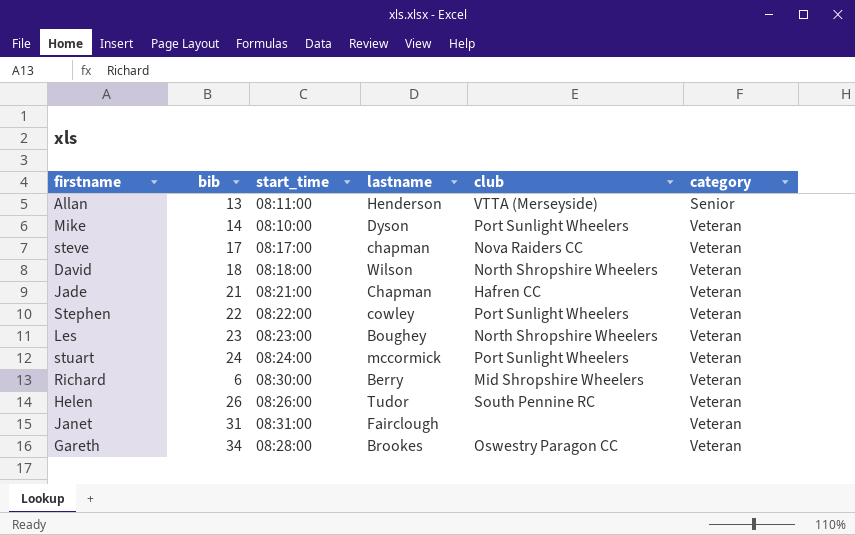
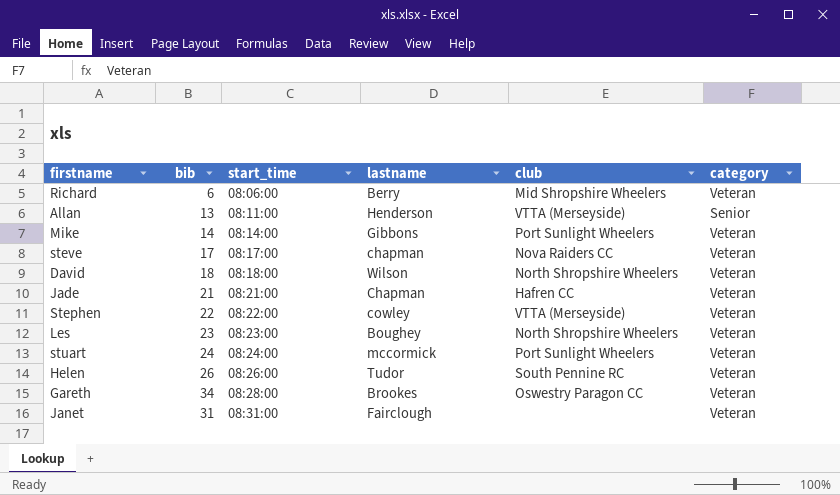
row order: category ascending -> start_time ascending
Richard | start_time: 08:30:00 -> 08:06:00
Mike | start_time: 08:10:00 -> 08:14:00
Mike | lastname: Dyson -> Gibbons
Stephen | club: Port Sunlight Wheelers -> VTTA (Merseyside)

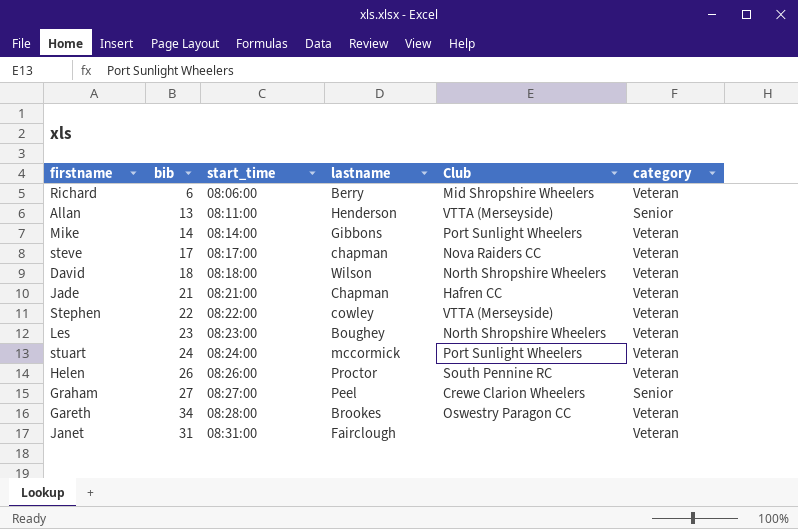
column name: club -> Club
Helen | lastname: Tudor -> Proctor
row Graham: none -> 27 | 08:27:00 | Peel | Crewe Clarion Wheelers | Senior

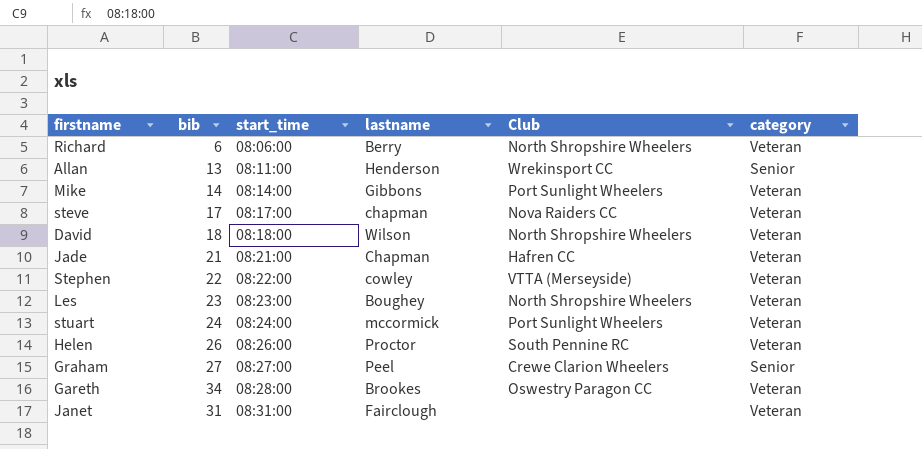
Richard | Club: Mid Shropshire Wheelers -> North Shropshire Wheelers
Allan | Club: VTTA (Merseyside) -> Wrekinsport CC

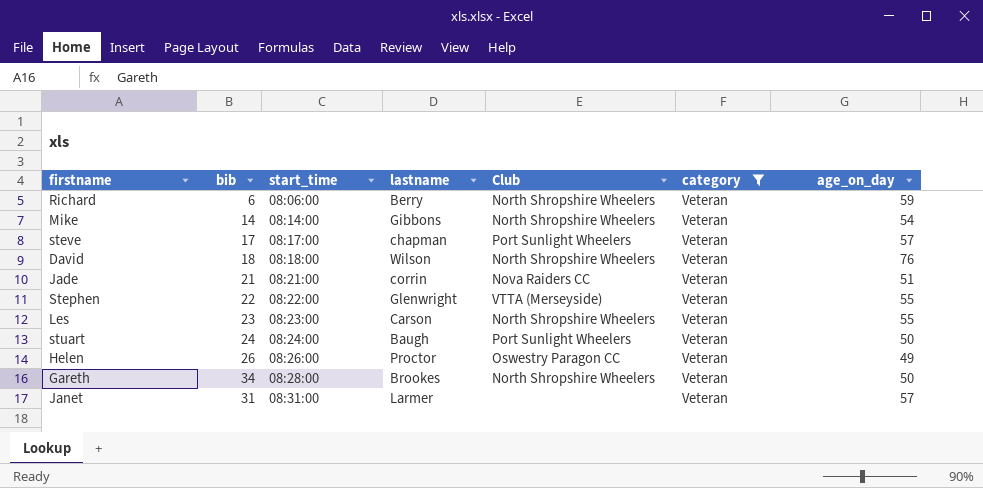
filter: none -> category = Veteran
column age_on_day | position: none -> 7
Mike | Club: Port Sunlight Wheelers -> North Shropshire Wheelers
steve | Club: Nova Raiders CC -> Port Sunlight Wheelers
Jade | lastname: Chapman -> corrin
Jade | Club: Hafren CC -> Nova Raiders CC
Stephen | lastname: cowley -> Glenwright
Les | lastname: Boughey -> Carson
stuart | lastname: mccormick -> Baugh
Helen | Club: South Pennine RC -> Oswestry Paragon CC
Gareth | Club: Oswestry Paragon CC -> North Shropshire Wheelers
Janet | lastname: Fairclough -> Larmer

